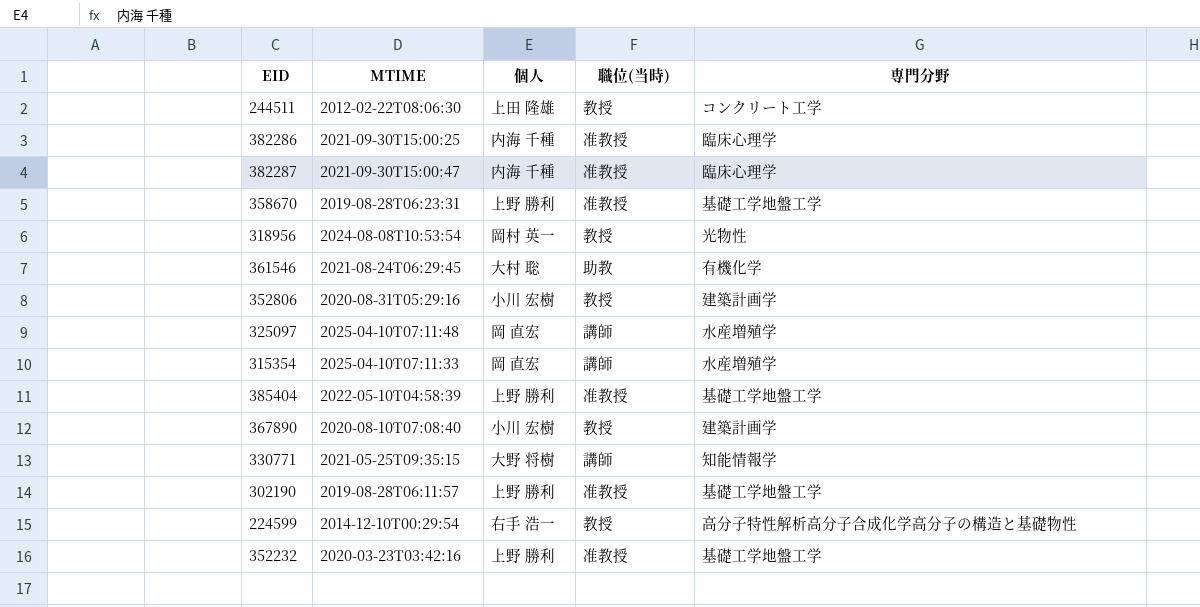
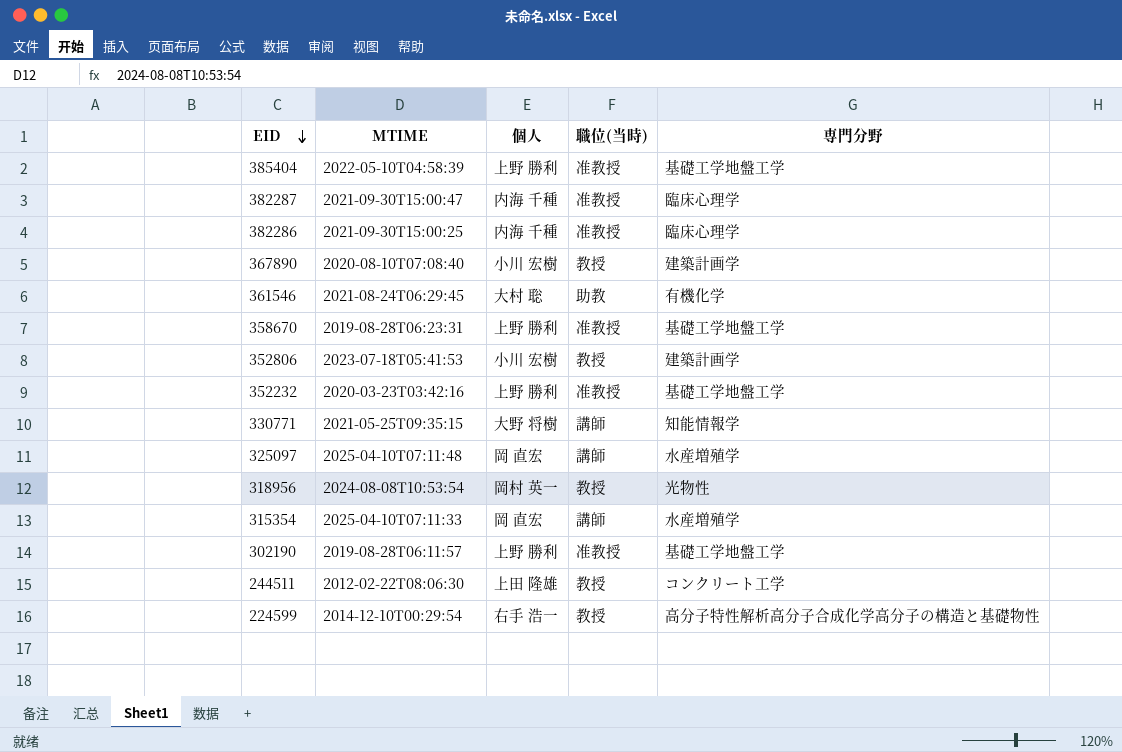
row order: none -> EID descending
352806 | MTIME: 2020-08-31T05:29:16 -> 2023-07-18T05:41:53

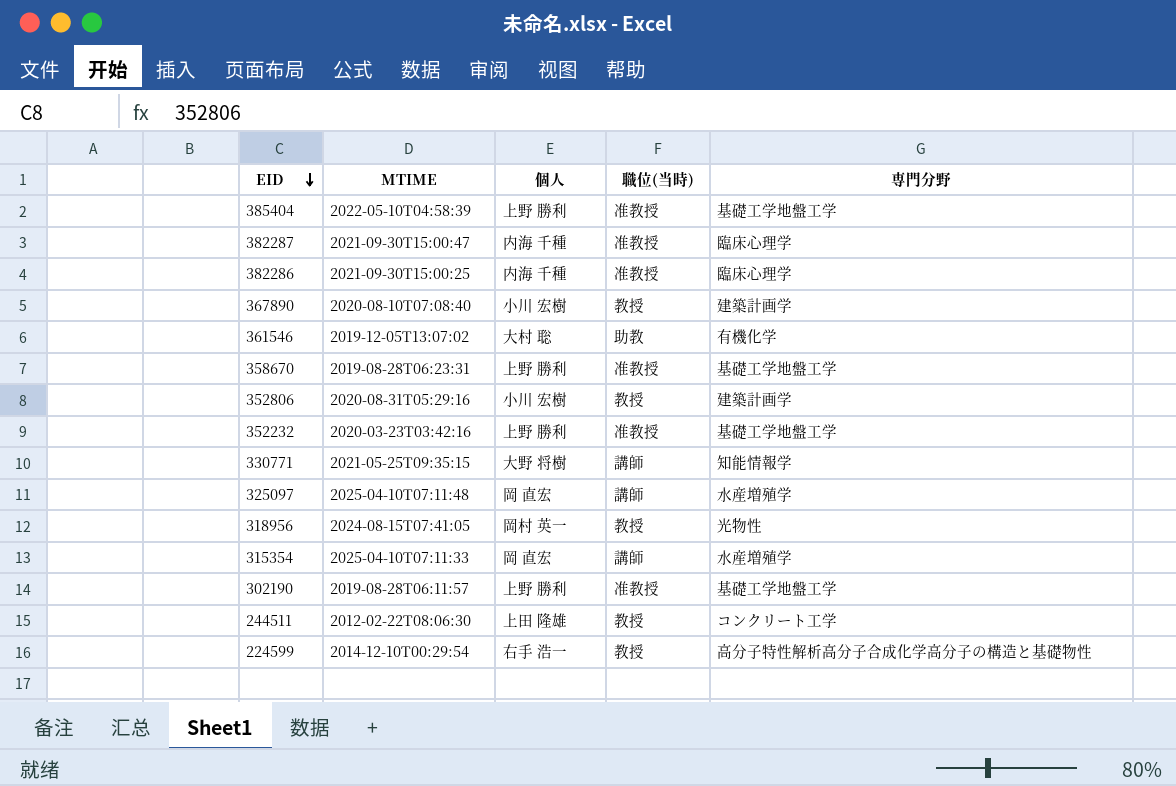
361546 | MTIME: 2021-08-24T06:29:45 -> 2019-12-05T13:07:02
352806 | MTIME: 2023-07-18T05:41:53 -> 2020-08-31T05:29:16
318956 | MTIME: 2024-08-08T10:53:54 -> 2024-08-15T07:41:05

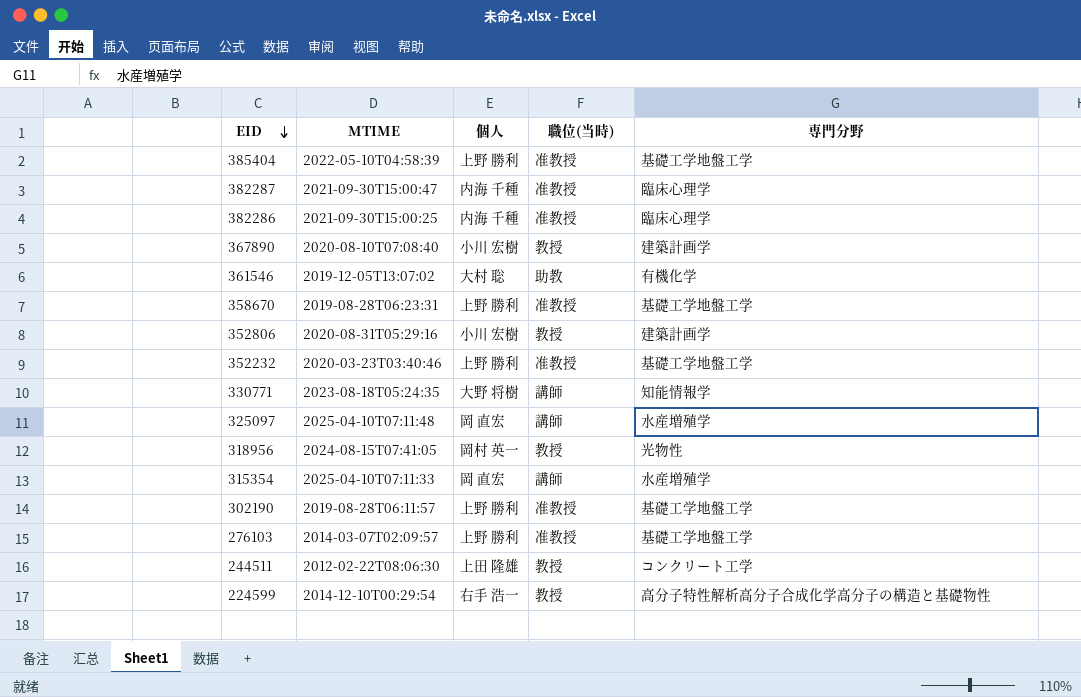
352232 | MTIME: 2020-03-23T03:42:16 -> 2020-03-23T03:40:46
330771 | MTIME: 2021-05-25T09:35:15 -> 2023-08-18T05:24:35
row 276103: none -> 2014-03-07T02:09:57 | 上野 勝利 | 准教授 | 基礎工学地盤工学

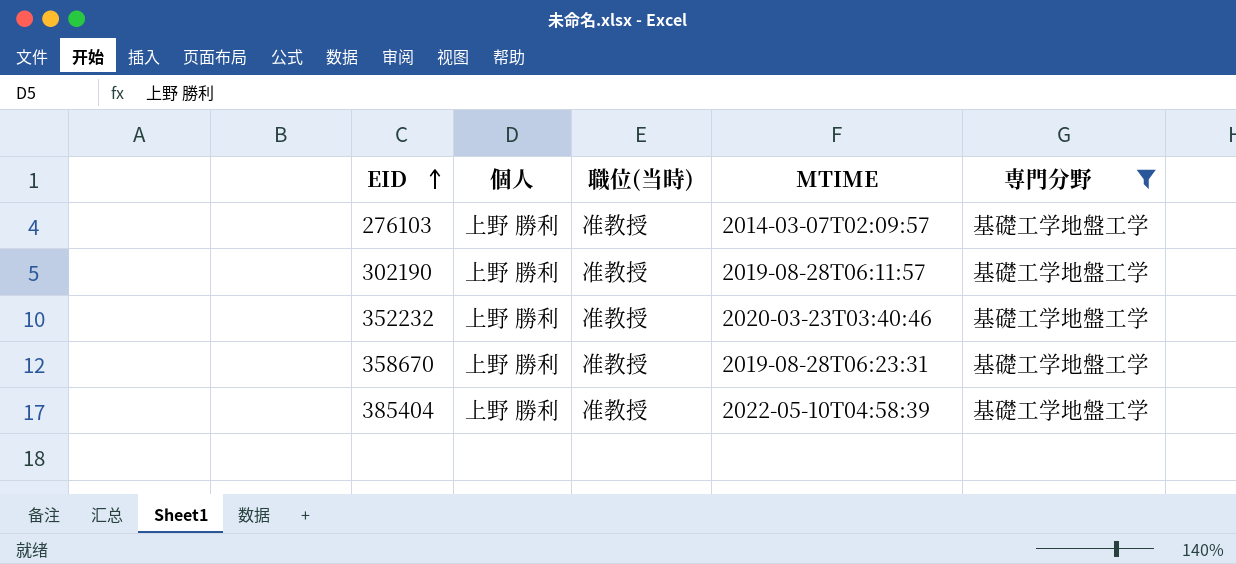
filter: none -> 専門分野 = 基礎工学地盤工学
row order: EID descending -> EID ascending
column MTIME | position: 2 -> 4

